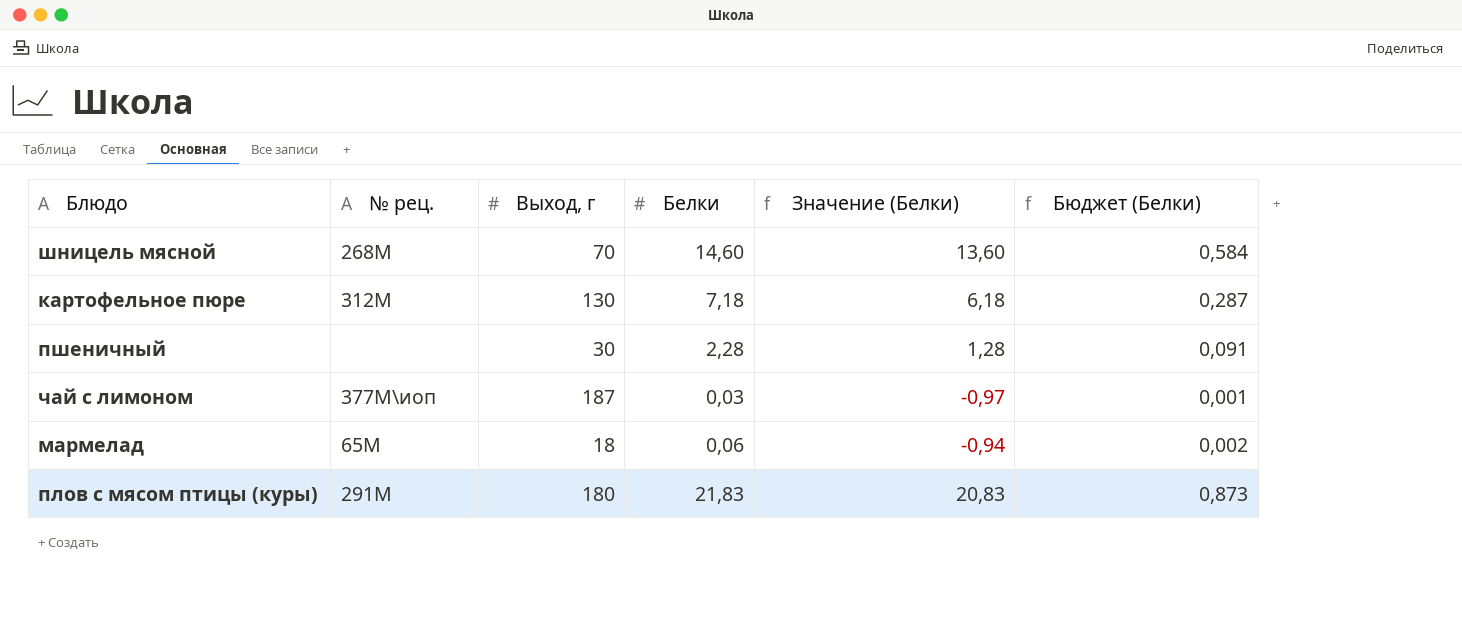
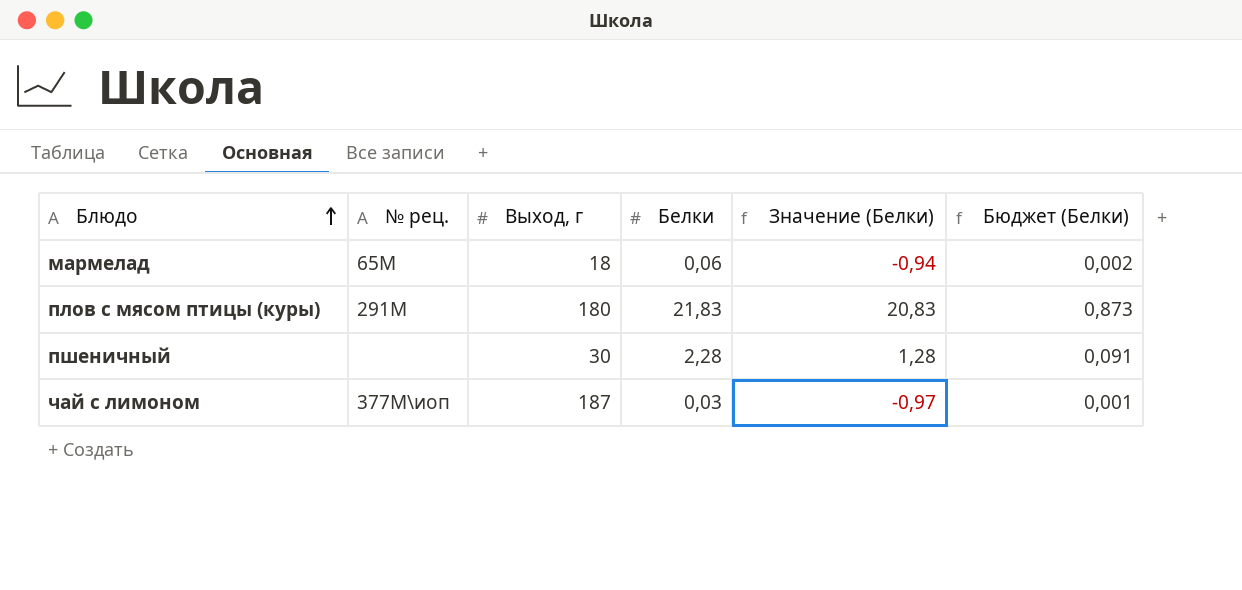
row order: none -> Блюдо ascending
row шницель мясной: 268М | 70 | 14,60 | 13,60 | 0,584 -> none
row картофельное пюре: 312М | 130 | 7,18 | 6,18 | 0,287 -> none

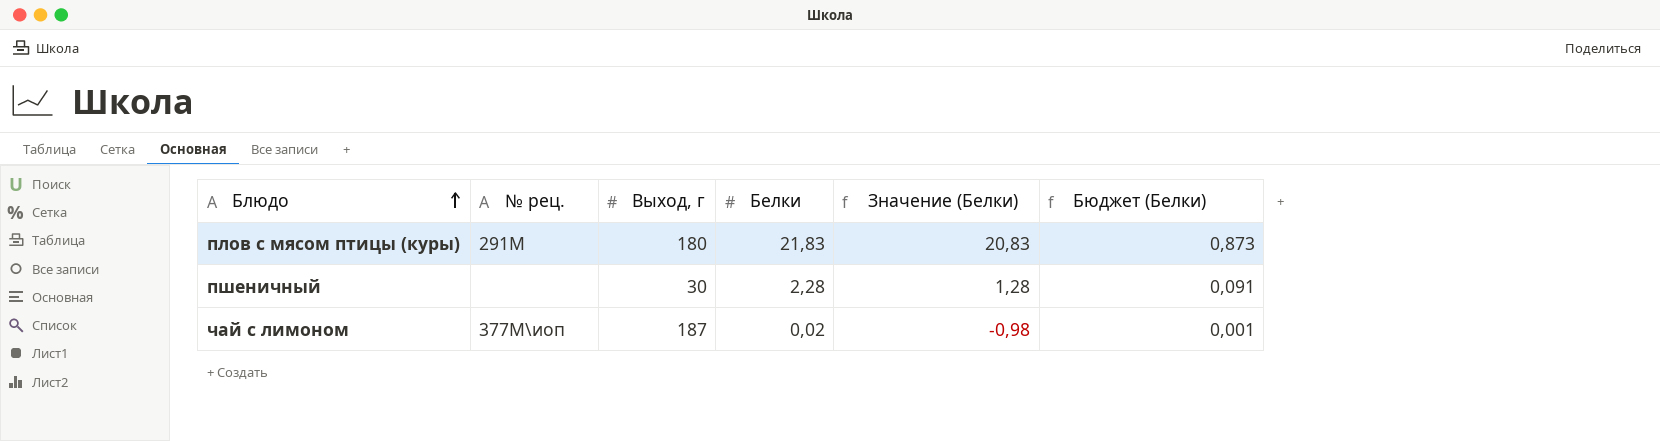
row мармелад: 65М | 18 | 0,06 | -0,94 | 0,002 -> none
чай с лимоном | Белки: 0,03 -> 0,02
чай с лимоном | Значение (Белки): -0,97 -> -0,98

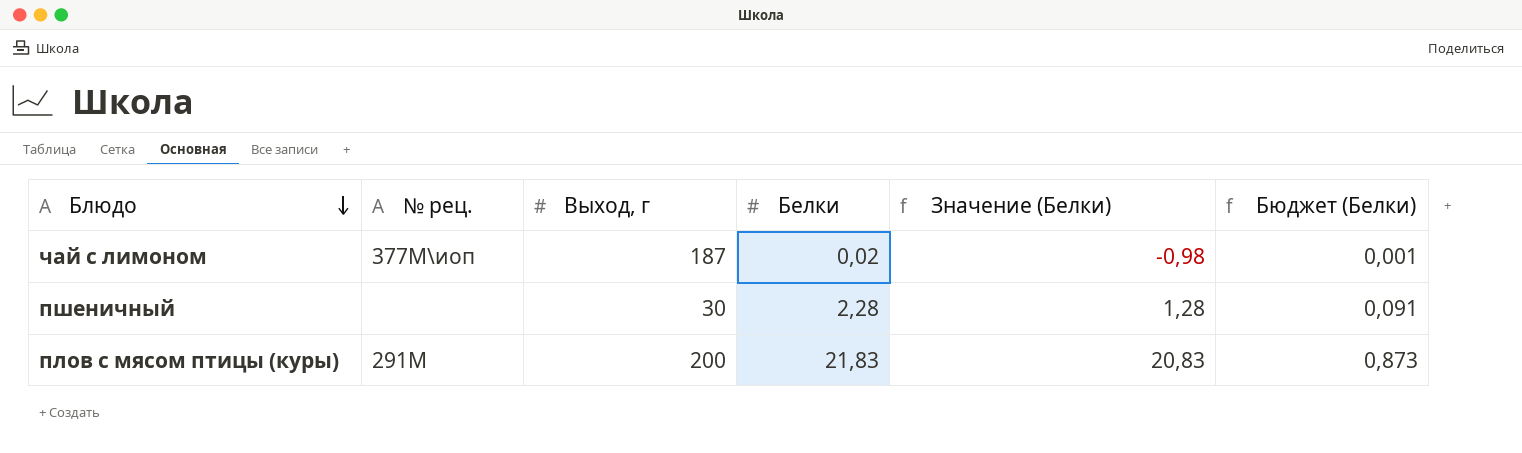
row order: Блюдо ascending -> Блюдо descending
плов с мясом птицы (куры) | Выход, г: 180 -> 200

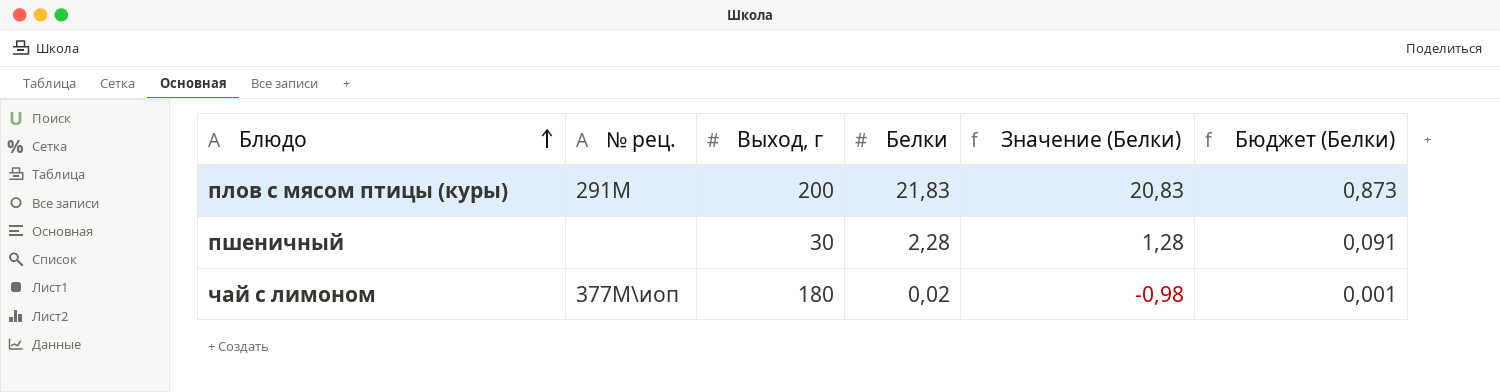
row order: Блюдо descending -> Блюдо ascending
чай с лимоном | Выход, г: 187 -> 180

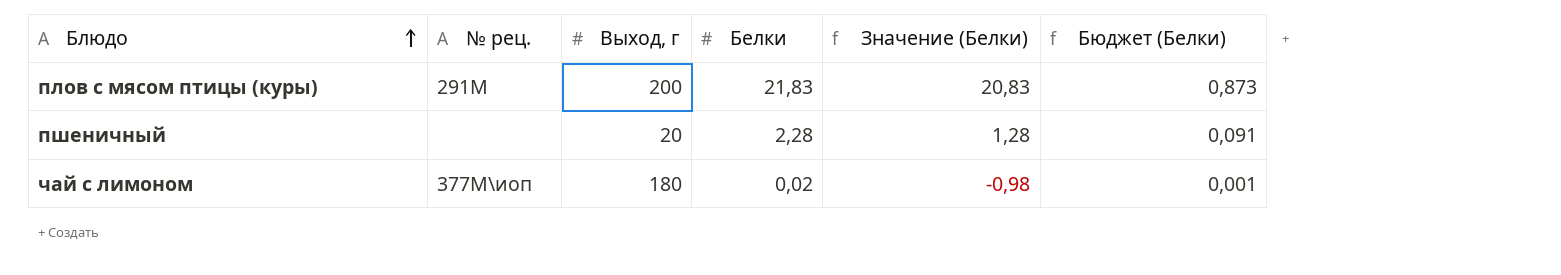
пшеничный | Выход, г: 30 -> 20

